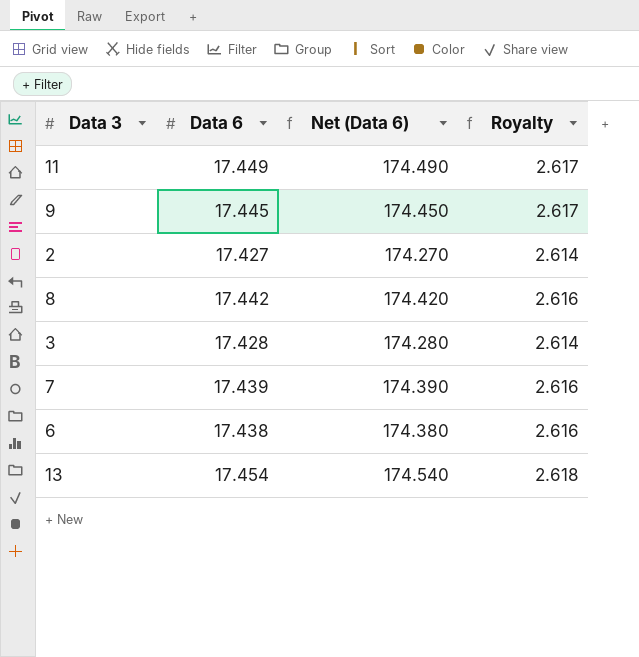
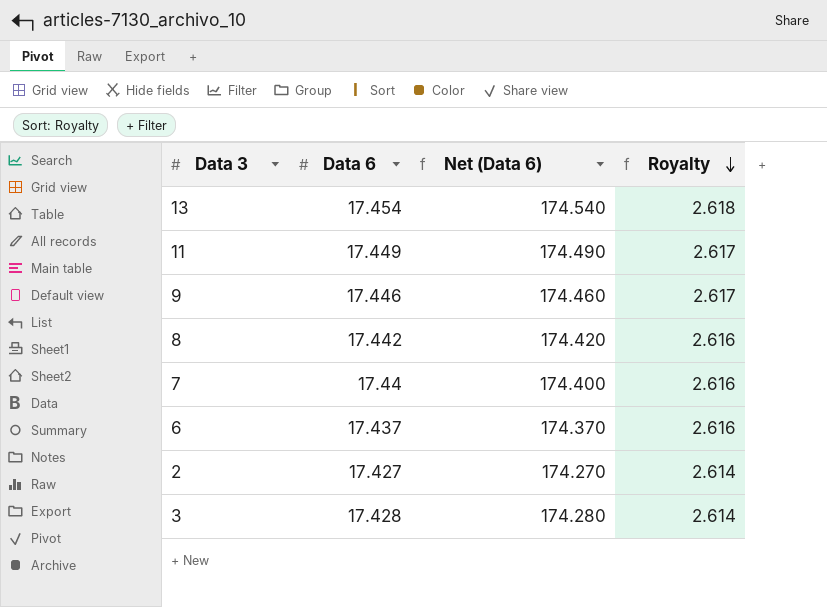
row order: none -> Royalty descending
9 | Data 6: 17.445 -> 17.446
9 | Net (Data 6): 174.450 -> 174.460
7 | Data 6: 17.439 -> 17.44
7 | Net (Data 6): 174.390 -> 174.400
6 | Data 6: 17.438 -> 17.437
6 | Net (Data 6): 174.380 -> 174.370

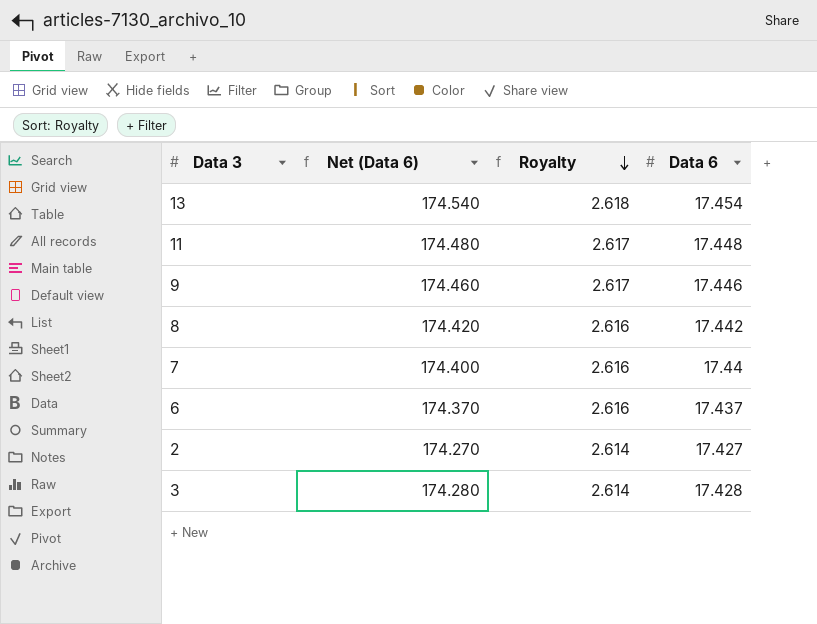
column Data 6 | position: 2 -> 4
11 | Net (Data 6): 174.490 -> 174.480
11 | Data 6: 17.449 -> 17.448

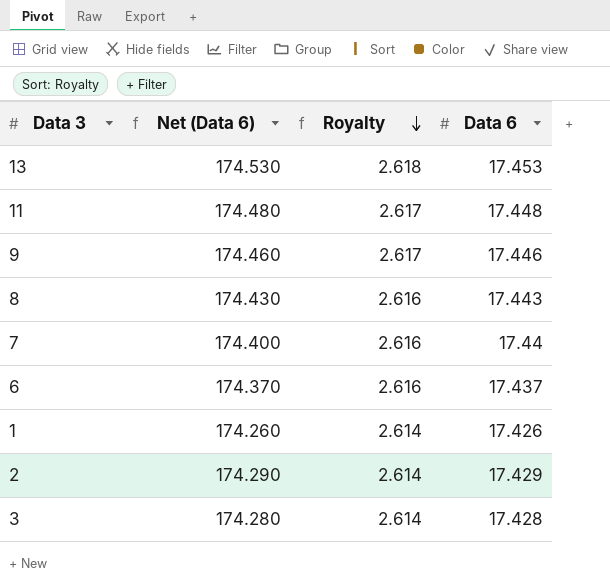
13 | Net (Data 6): 174.540 -> 174.530
13 | Data 6: 17.454 -> 17.453
8 | Net (Data 6): 174.420 -> 174.430
8 | Data 6: 17.442 -> 17.443
row 1: none -> 174.260 | 2.614 | 17.426
2 | Net (Data 6): 174.270 -> 174.290
2 | Data 6: 17.427 -> 17.429

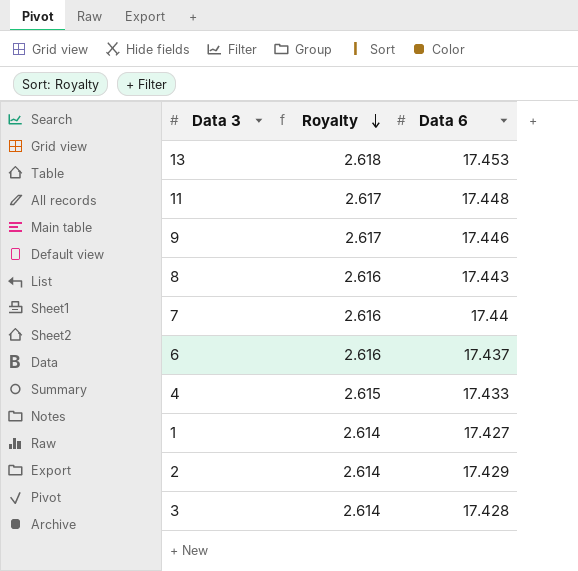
column Net (Data 6) | formula: [Data 6] * 10 -> none
row 4: none -> 2.615 | 17.433
1 | Data 6: 17.426 -> 17.427

